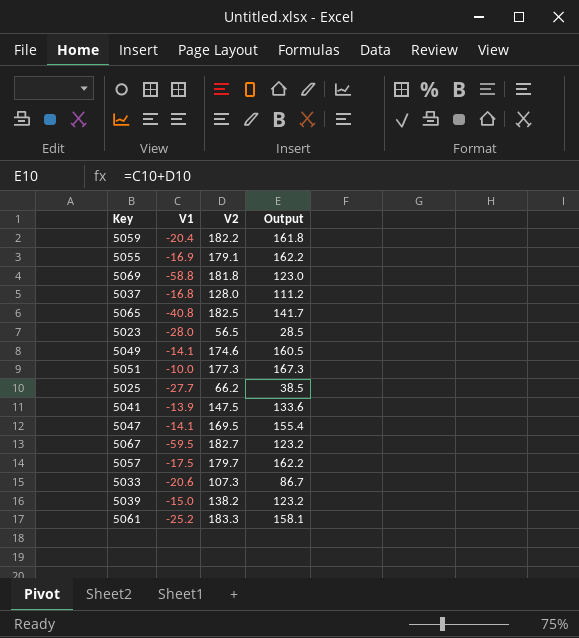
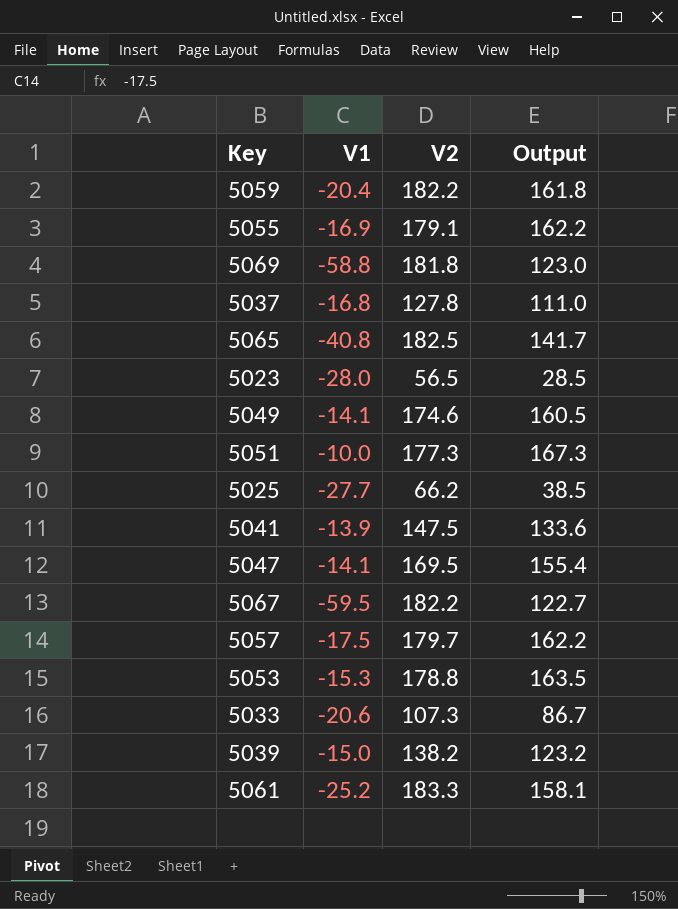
5037 | V2: 128.0 -> 127.8
5037 | Output: 111.2 -> 111.0
5067 | V2: 182.7 -> 182.2
5067 | Output: 123.2 -> 122.7
row 5053: none -> -15.3 | 178.8 | 163.5

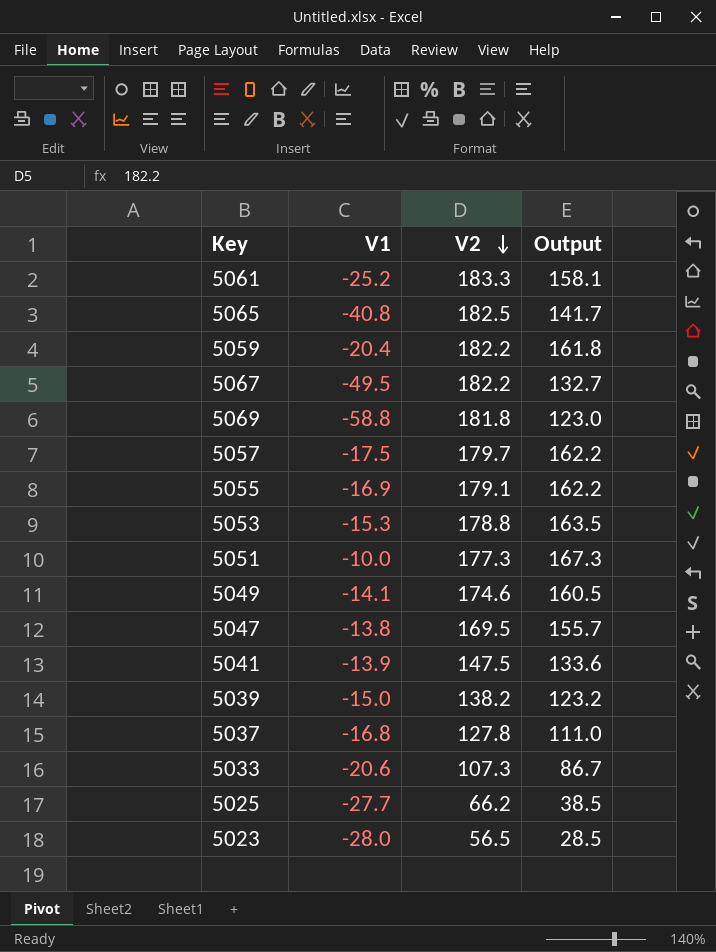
row order: none -> V2 descending
5067 | V1: -59.5 -> -49.5
5067 | Output: 122.7 -> 132.7
5047 | V1: -14.1 -> -13.8
5047 | Output: 155.4 -> 155.7

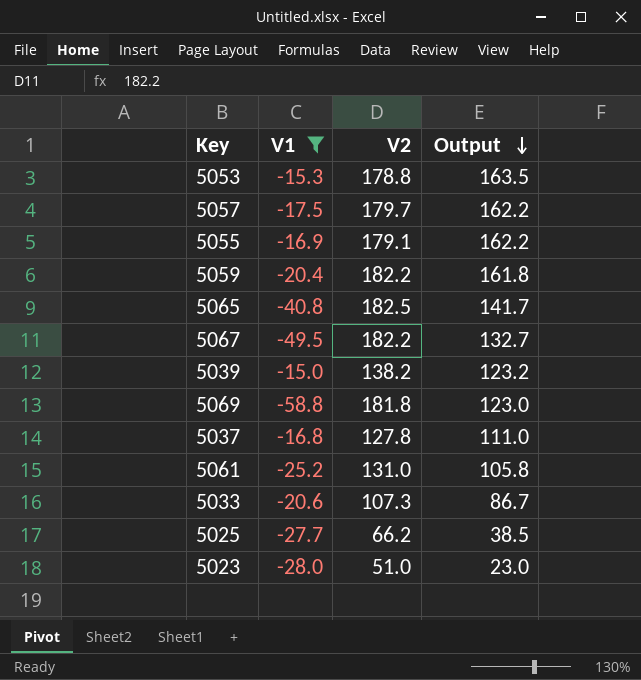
filter: none -> V1 <= -15.0
row order: V2 descending -> Output descending
5061 | V2: 183.3 -> 131.0
5061 | Output: 158.1 -> 105.8
5023 | V2: 56.5 -> 51.0
5023 | Output: 28.5 -> 23.0

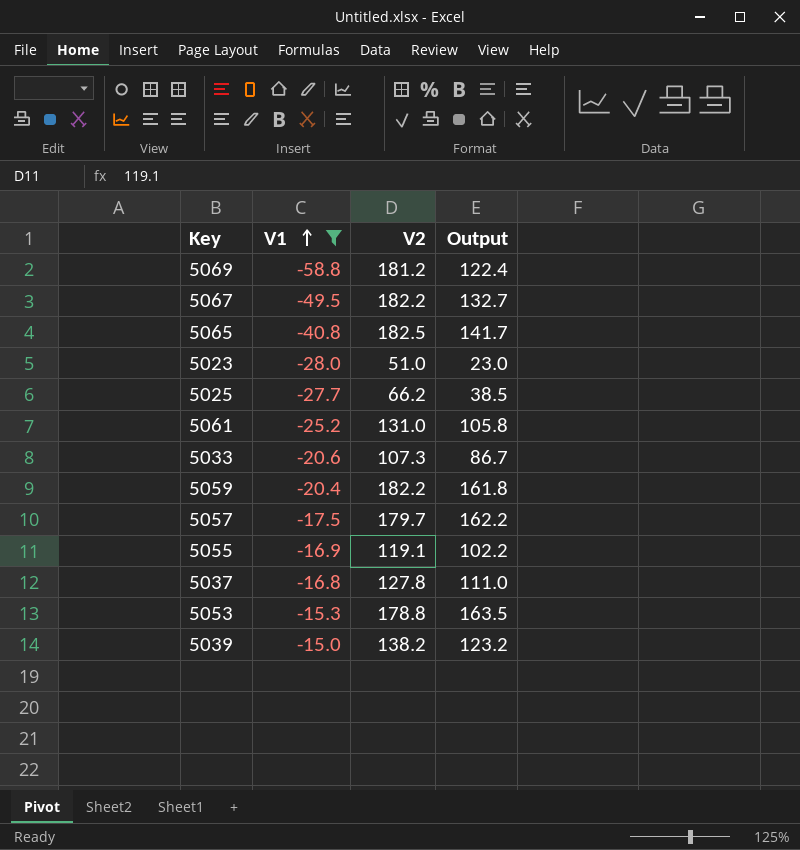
row order: Output descending -> V1 ascending
5069 | V2: 181.8 -> 181.2
5069 | Output: 123.0 -> 122.4
5055 | V2: 179.1 -> 119.1
5055 | Output: 162.2 -> 102.2

